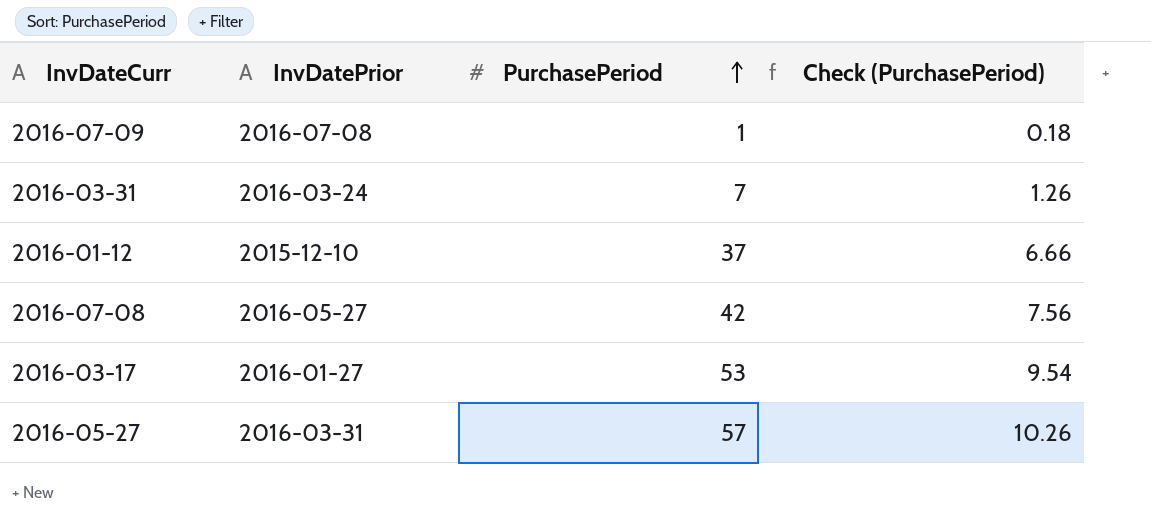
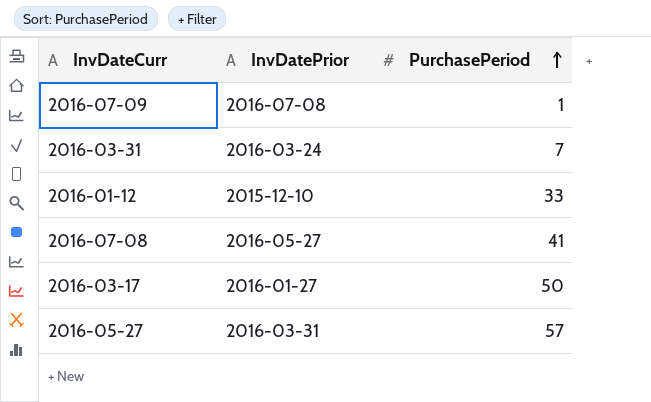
column Check (PurchasePeriod) | formula: [PurchasePeriod] * 0.18 -> none
2016-01-12 | PurchasePeriod: 37 -> 33
2016-07-08 | PurchasePeriod: 42 -> 41
2016-03-17 | PurchasePeriod: 53 -> 50

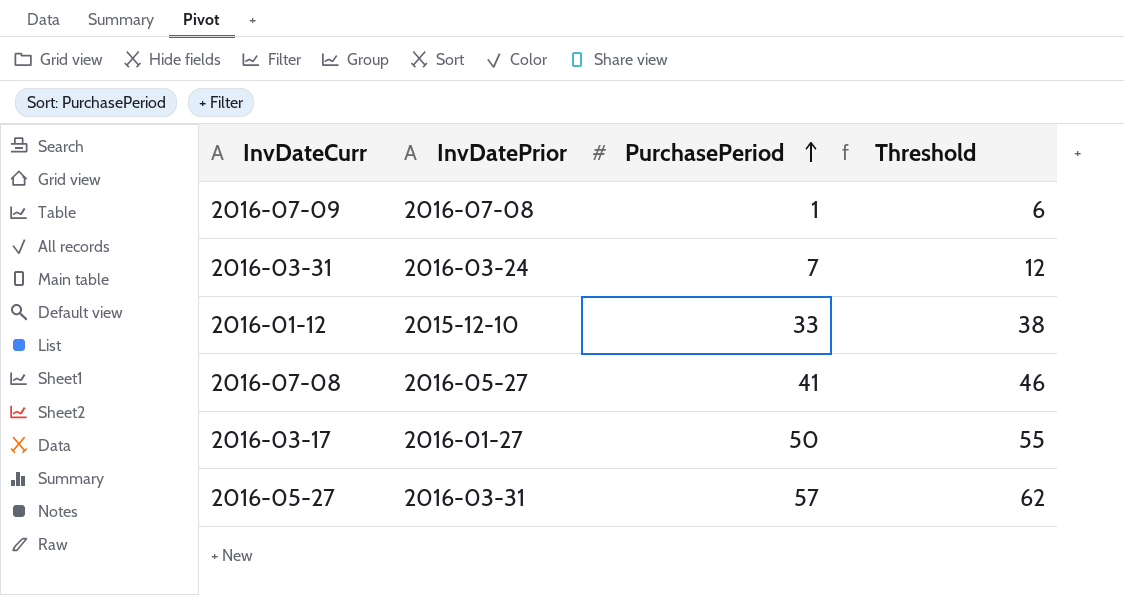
column Threshold | formula: none -> [PurchasePeriod] + 5

